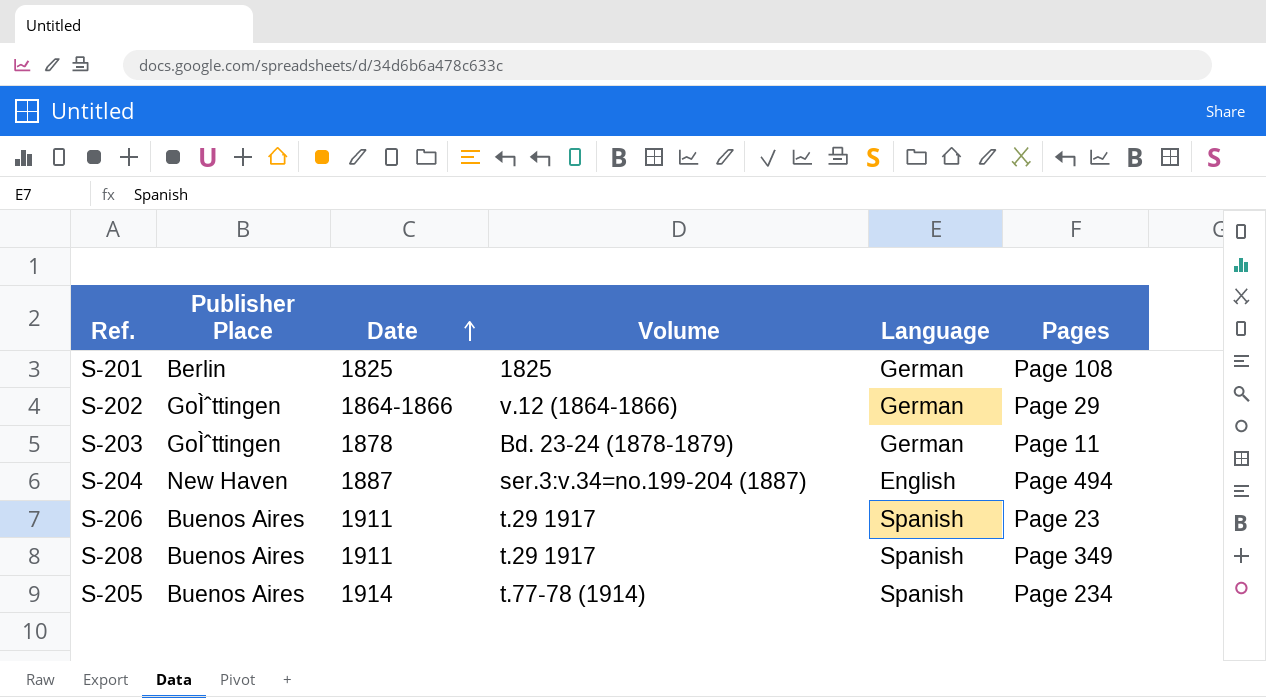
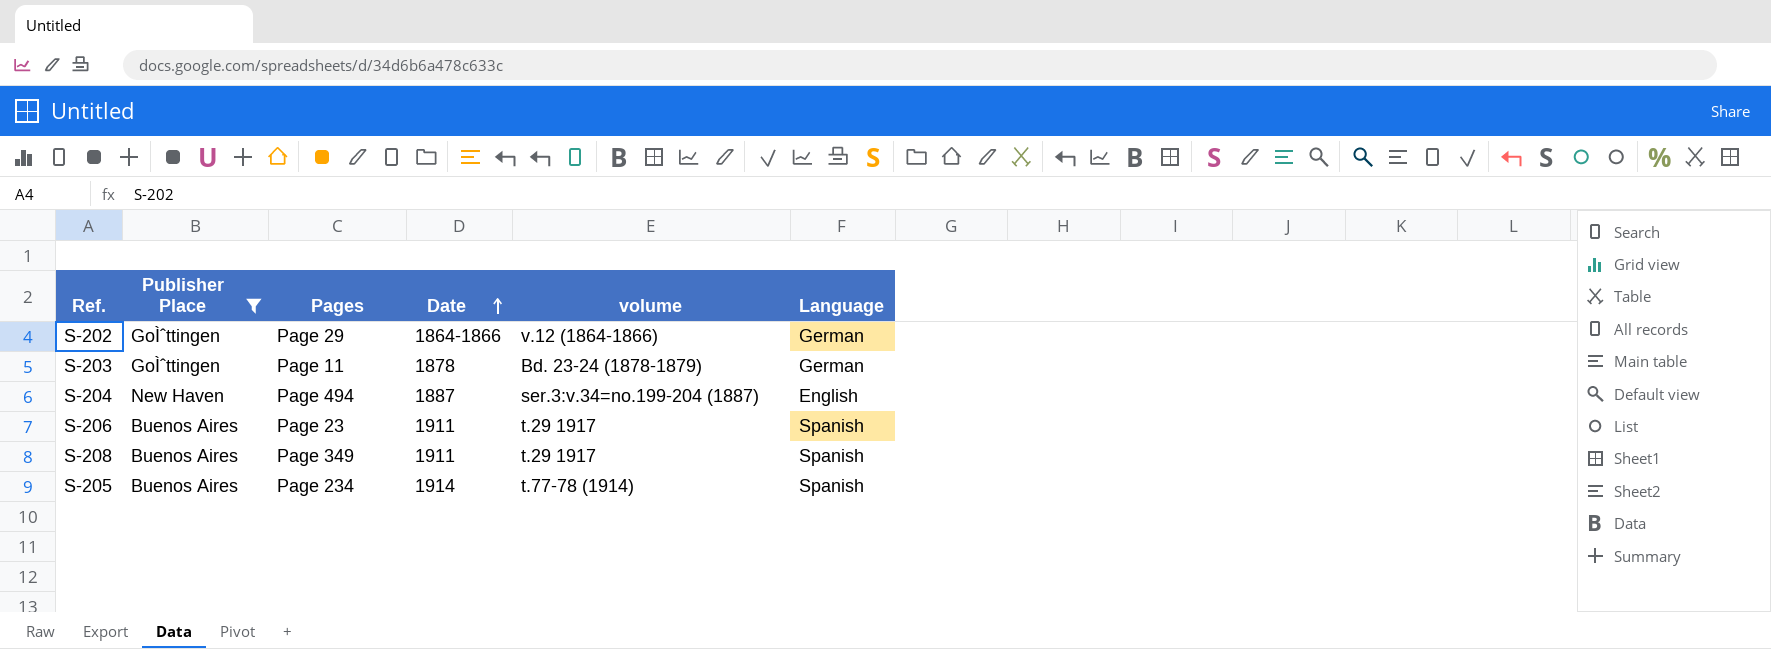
filter: none -> Publisher Place != Berlin
column Pages | position: 6 -> 3
column name: Volume -> volume

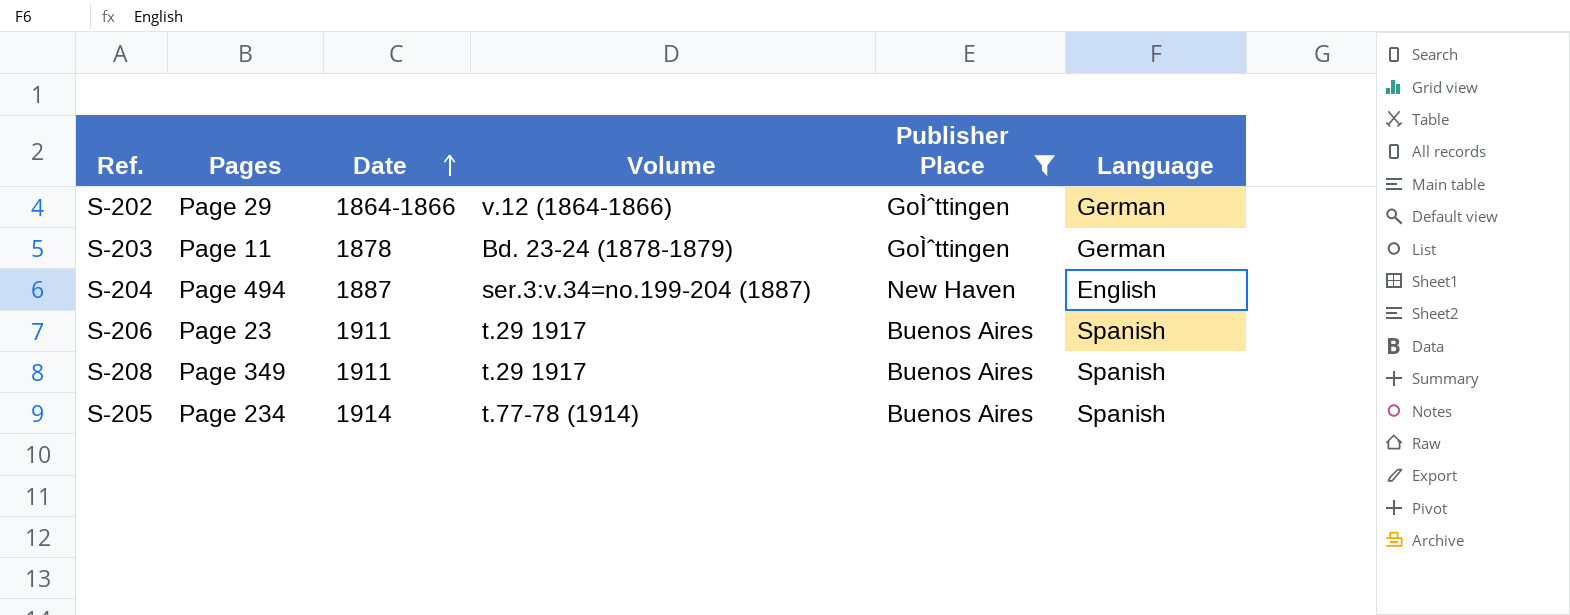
column name: volume -> Volume
column Publisher Place | position: 2 -> 5

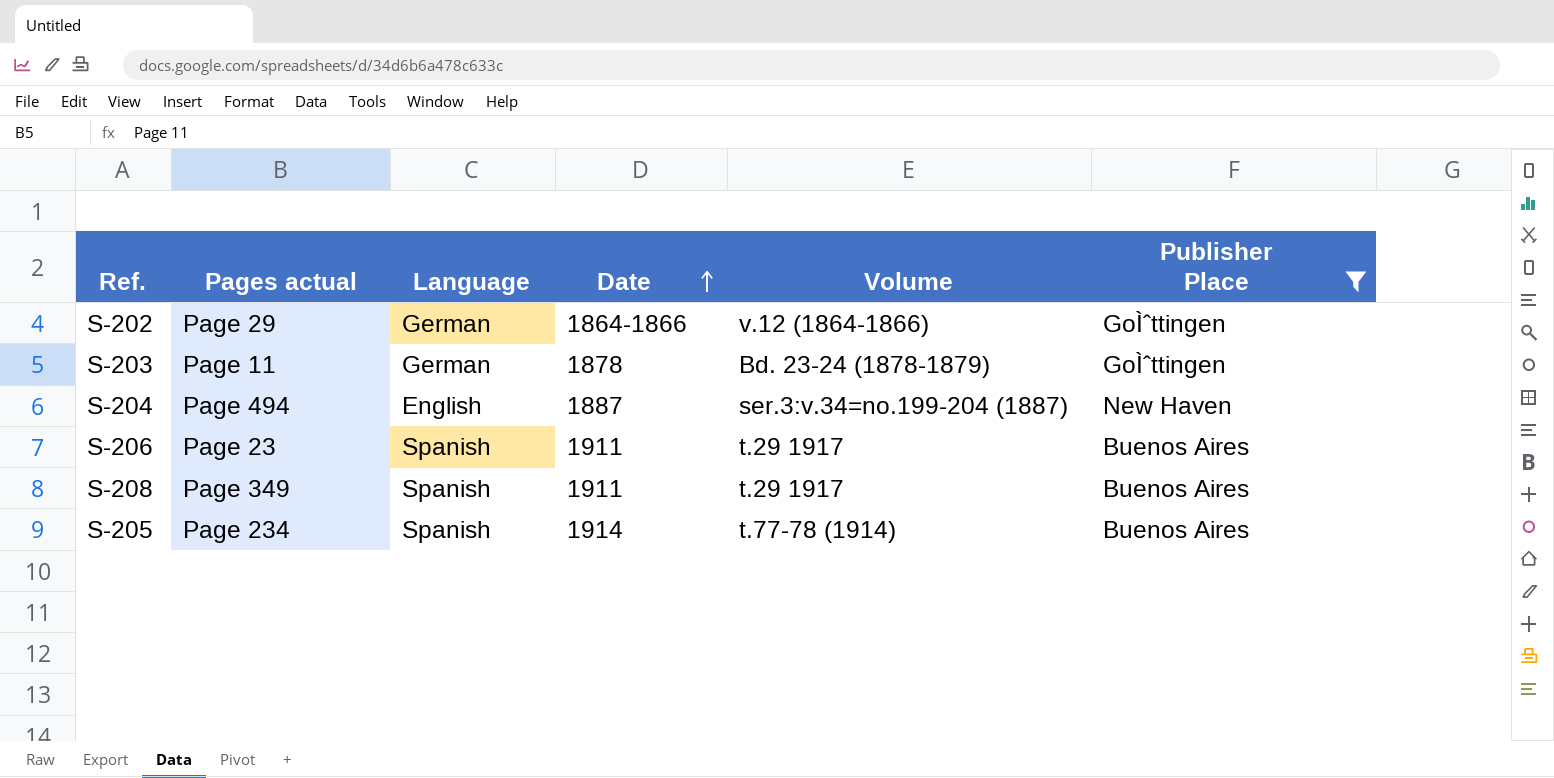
column name: Pages -> Pages actual
column Language | position: 6 -> 3

